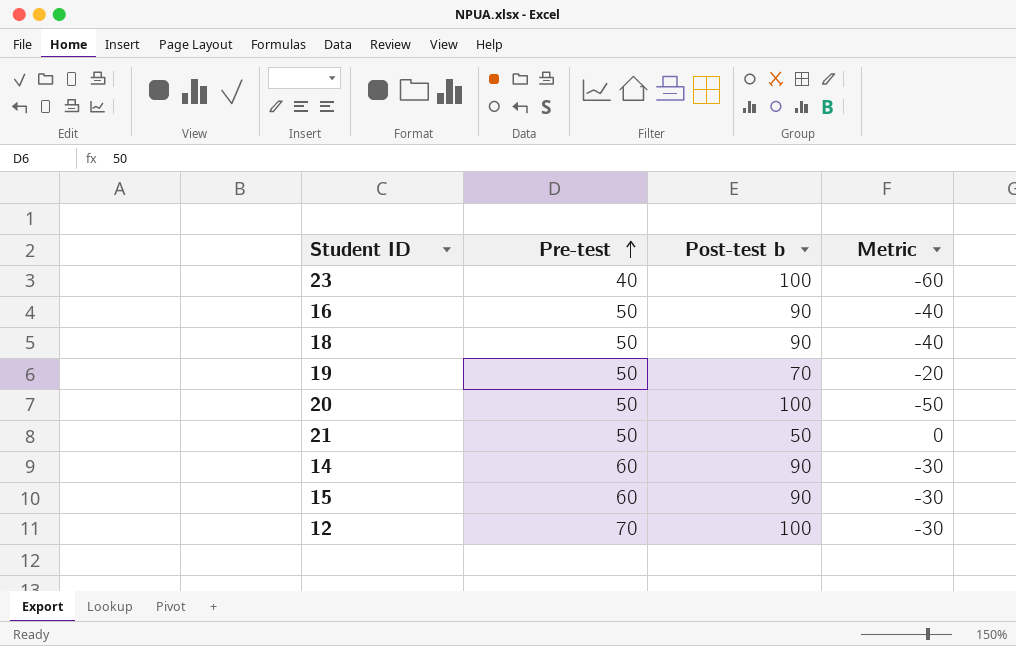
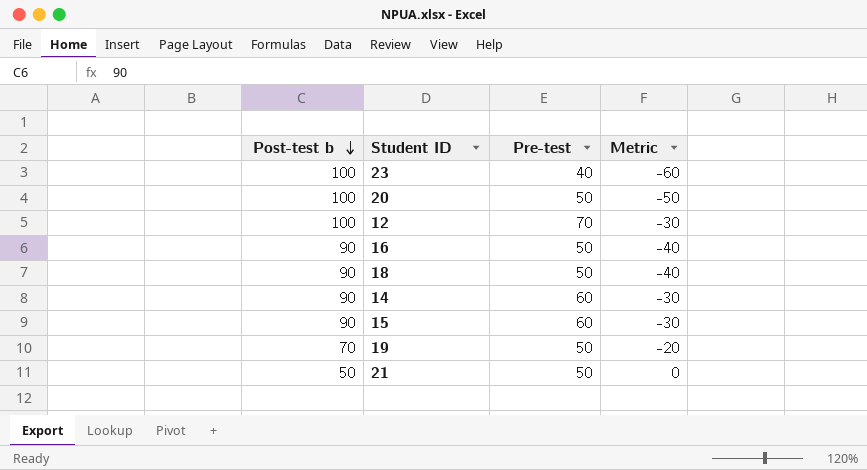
row order: Pre-test ascending -> Post-test b descending
column Post-test b | position: 3 -> 1

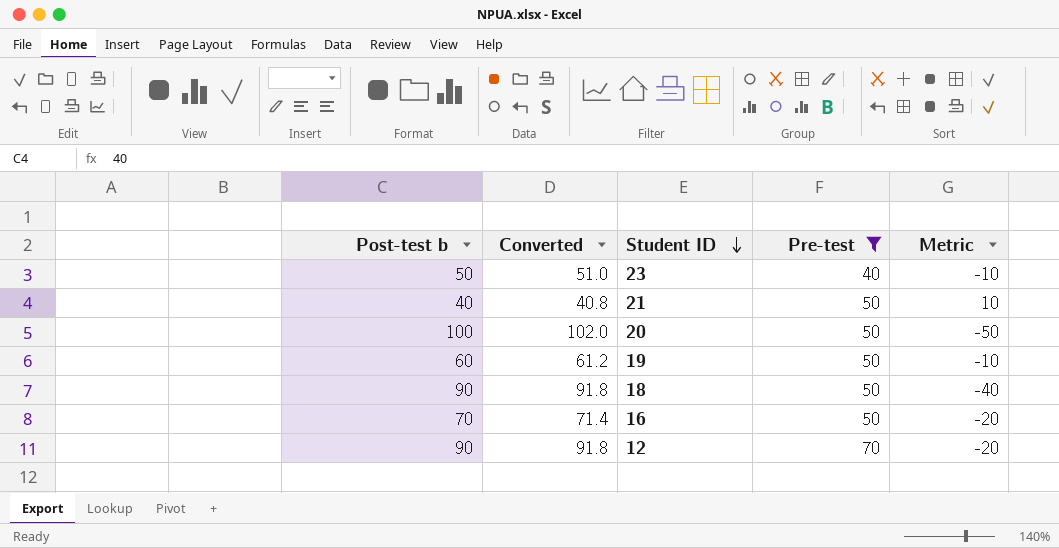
filter: none -> Pre-test != 60
row order: Post-test b descending -> Student ID descending
column Converted | formula: none -> [Post-test b] * 1.02
23 | Post-test b: 100 -> 50
23 | Metric: -60 -> -10
21 | Post-test b: 50 -> 40
21 | Metric: 0 -> 10
19 | Post-test b: 70 -> 60
19 | Metric: -20 -> -10
16 | Post-test b: 90 -> 70
16 | Metric: -40 -> -20
12 | Post-test b: 100 -> 90
12 | Metric: -30 -> -20

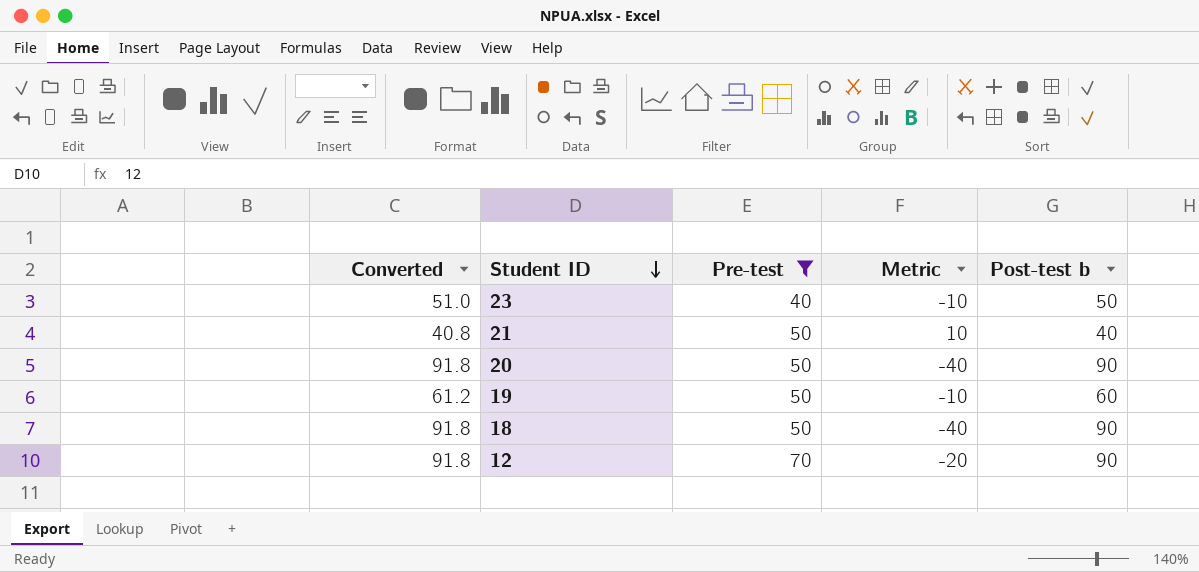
column Post-test b | position: 1 -> 5
row 16: 70 | 71.4 | 50 | -20 -> none
20 | Converted: 102.0 -> 91.8
20 | Metric: -50 -> -40
20 | Post-test b: 100 -> 90

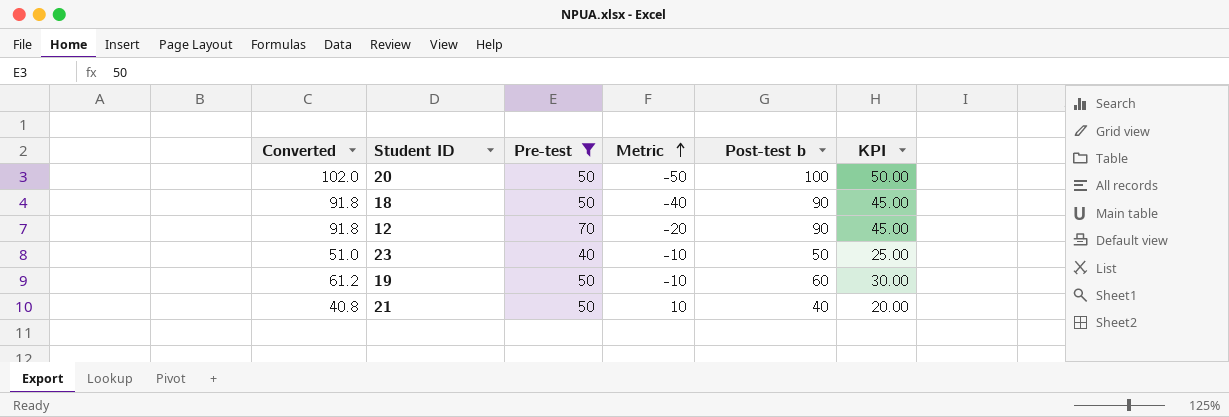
row order: Student ID descending -> Metric ascending
column KPI | formula: none -> [Post-test b] * 0.5
20 | Converted: 91.8 -> 102.0
20 | Metric: -40 -> -50
20 | Post-test b: 90 -> 100

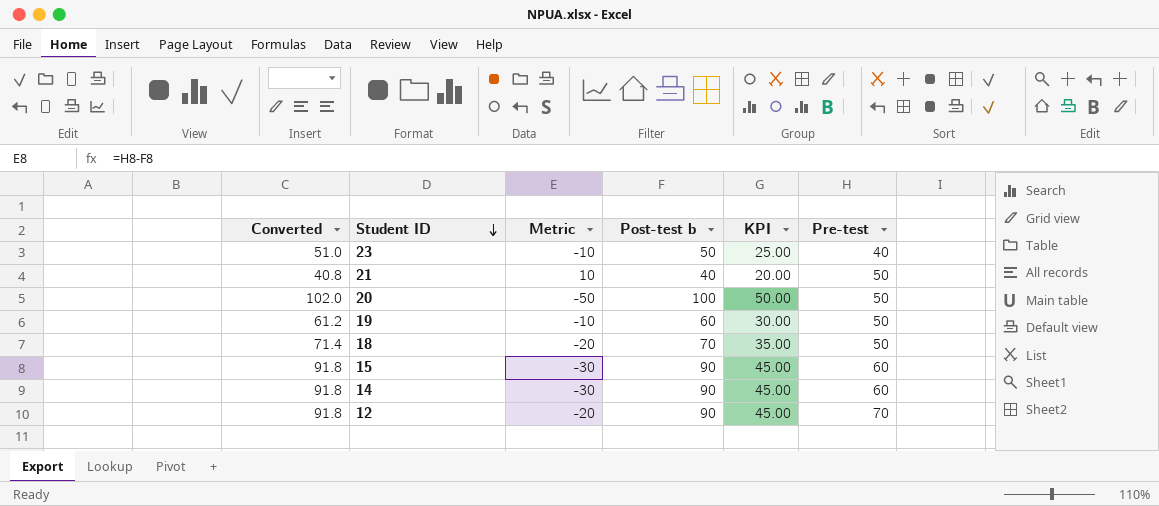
filter: Pre-test != 60 -> none
row order: Metric ascending -> Student ID descending
column Pre-test | position: 3 -> 6
18 | Converted: 91.8 -> 71.4
18 | Metric: -40 -> -20
18 | Post-test b: 90 -> 70
18 | KPI: 45.00 -> 35.00

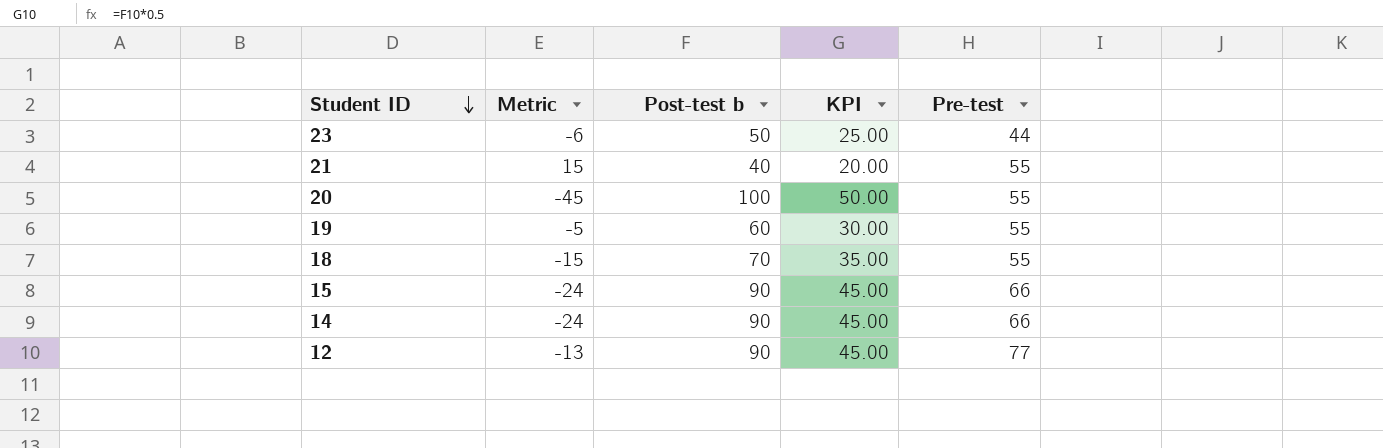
column Converted | formula: [Post-test b] * 1.02 -> none
23 | Metric: -10 -> -6
23 | Pre-test: 40 -> 44
21 | Metric: 10 -> 15
21 | Pre-test: 50 -> 55
20 | Metric: -50 -> -45
20 | Pre-test: 50 -> 55
19 | Metric: -10 -> -5
19 | Pre-test: 50 -> 55
18 | Metric: -20 -> -15
18 | Pre-test: 50 -> 55
15 | Metric: -30 -> -24
15 | Pre-test: 60 -> 66
14 | Metric: -30 -> -24
14 | Pre-test: 60 -> 66
12 | Metric: -20 -> -13
12 | Pre-test: 70 -> 77

